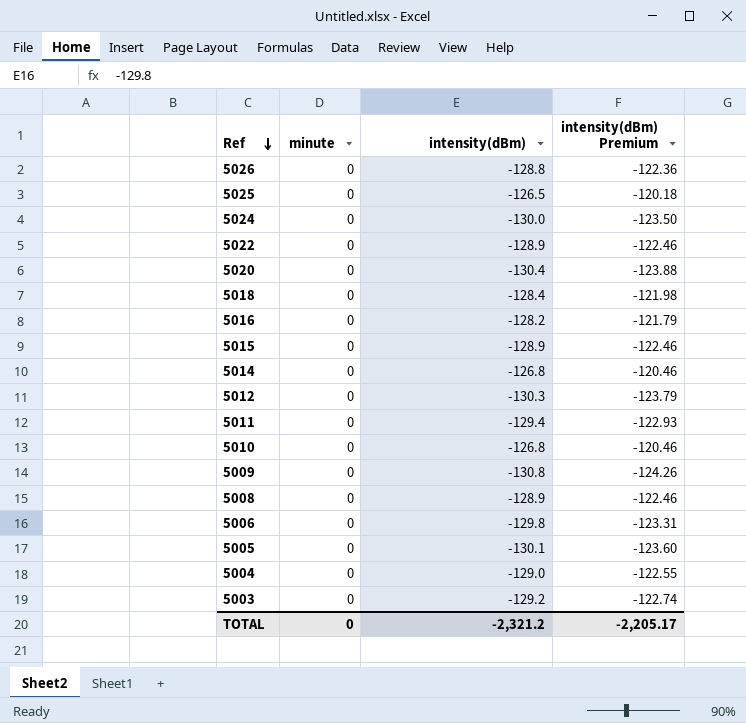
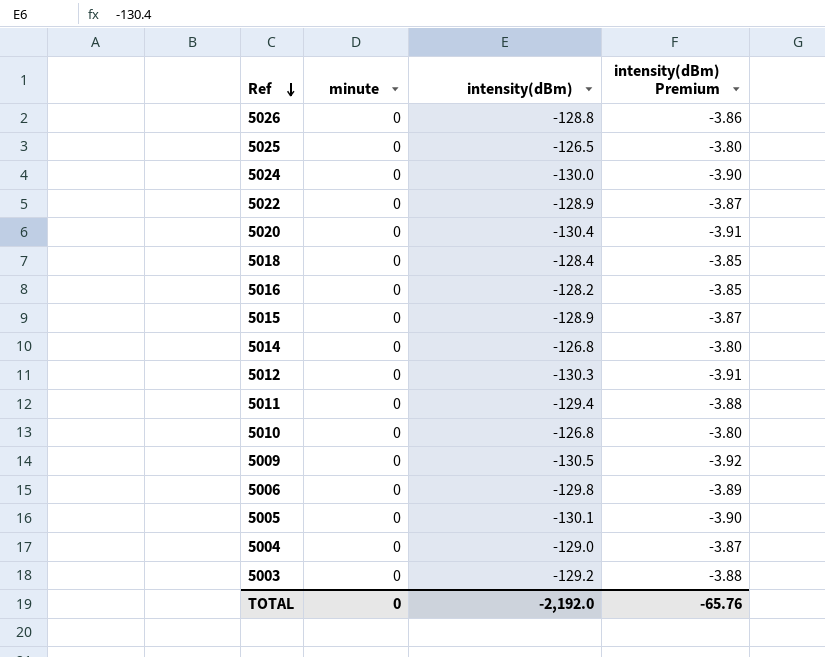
column intensity(dBm) Premium | formula: [intensity(dBm)] * 0.95 -> [intensity(dBm)] * 0.03
row 5008: 0 | -128.9 | -122.46 -> none
5009 | intensity(dBm): -130.8 -> -130.5
TOTAL | intensity(dBm): -2,321.2 -> -2,192.0
TOTAL | intensity(dBm) Premium: -2,205.17 -> -65.76

